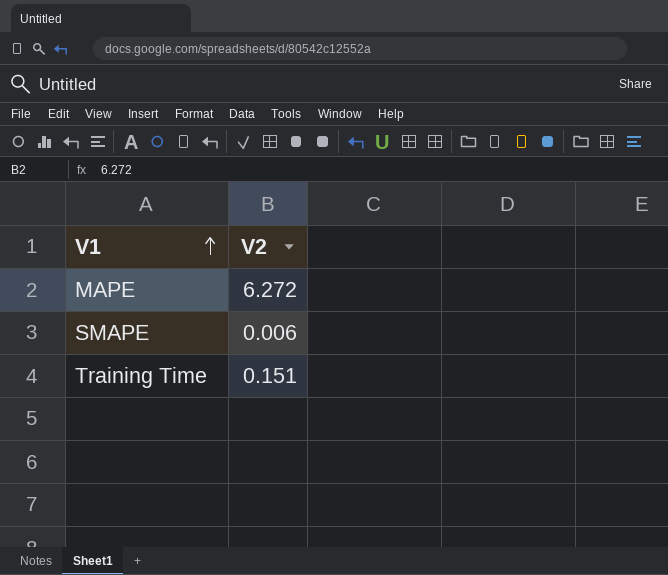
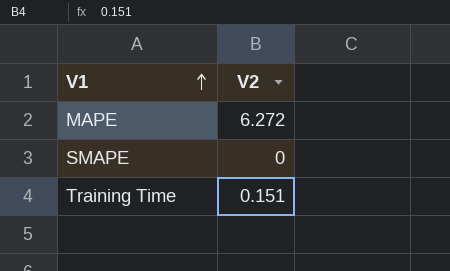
SMAPE | V2: 0.006 -> 0

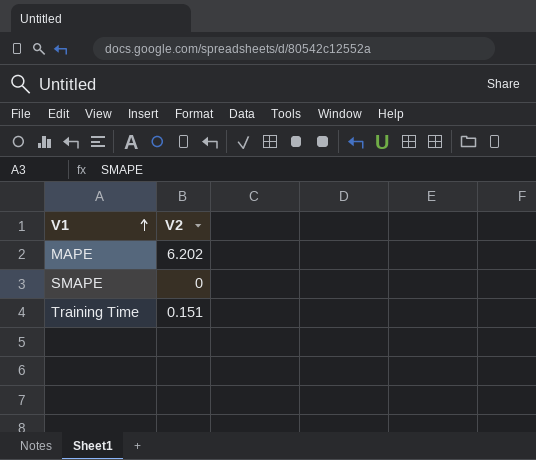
MAPE | V2: 6.272 -> 6.202

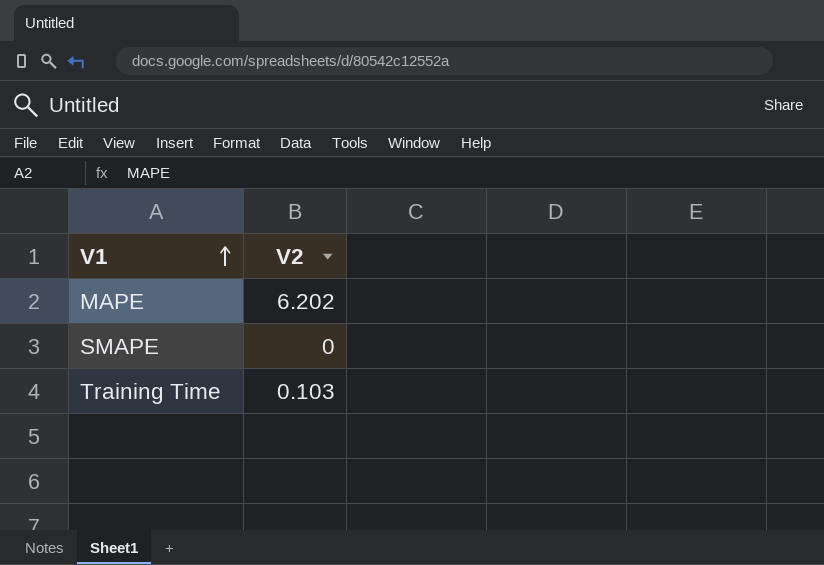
Training Time | V2: 0.151 -> 0.103

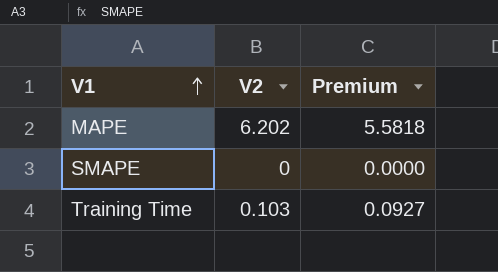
column Premium | formula: none -> [V2] * 0.9

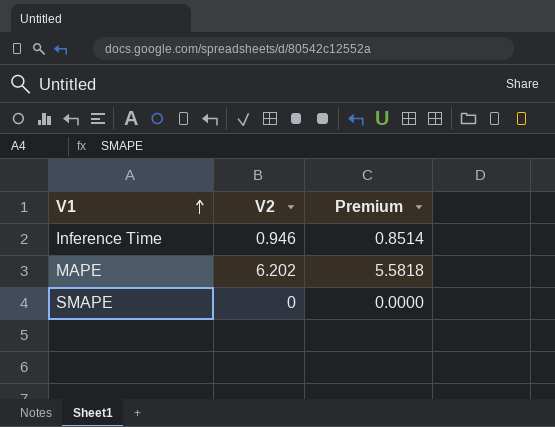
row Training Time: 0.103 | 0.0927 -> none
row Inference Time: none -> 0.946 | 0.8514

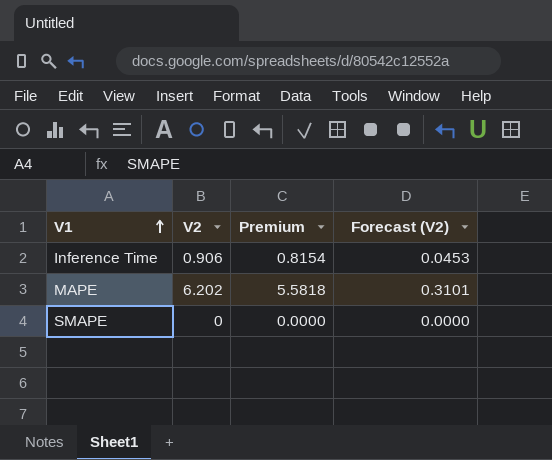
column Forecast (V2) | formula: none -> [V2] * 0.05
Inference Time | V2: 0.946 -> 0.906
Inference Time | Premium: 0.8514 -> 0.8154

